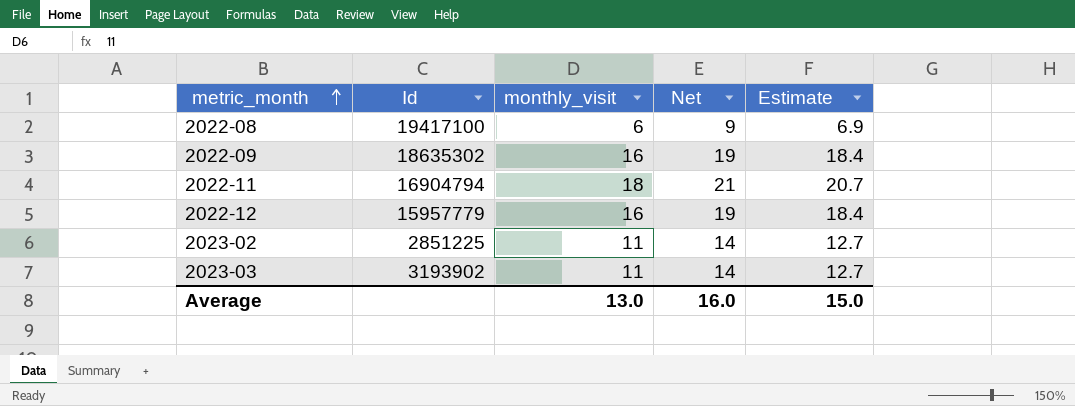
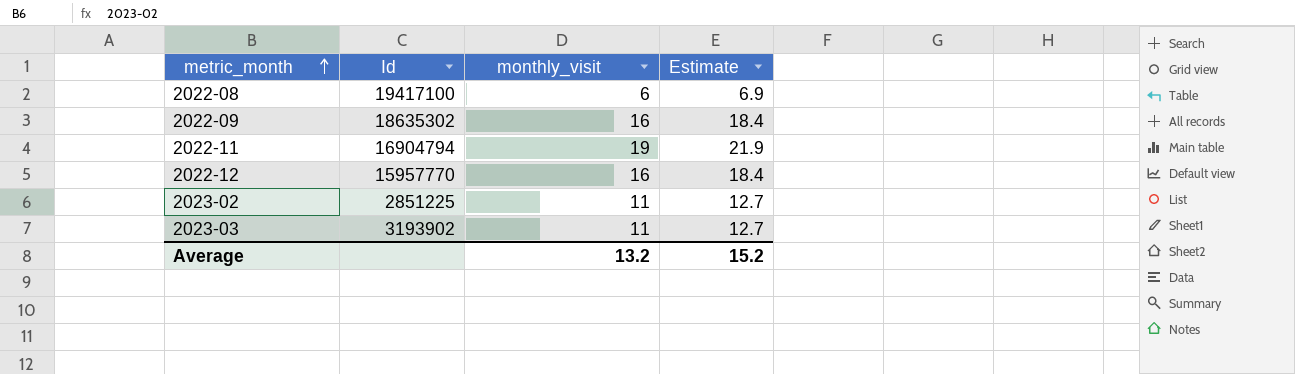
column Net | formula: [monthly_visit] + 3 -> none
2022-11 | monthly_visit: 18 -> 19
2022-11 | Estimate: 20.7 -> 21.9
2022-12 | Id: 15957779 -> 15957770
Average | monthly_visit: 13.0 -> 13.2
Average | Estimate: 15.0 -> 15.2

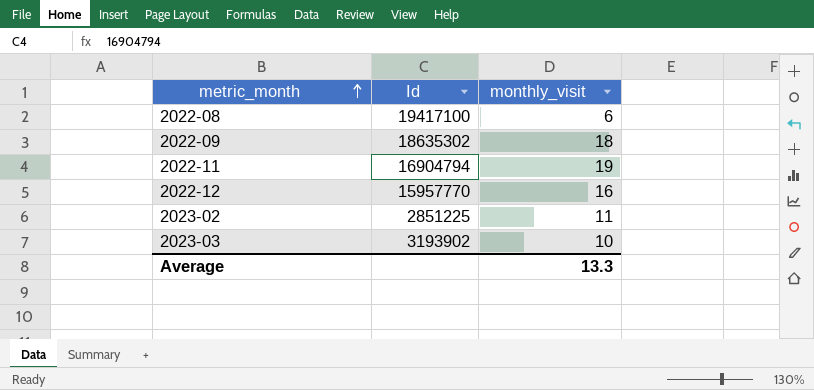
column Estimate | formula: [monthly_visit] * 1.15 -> none
2022-09 | monthly_visit: 16 -> 18
2023-03 | monthly_visit: 11 -> 10
Average | monthly_visit: 13.2 -> 13.3

